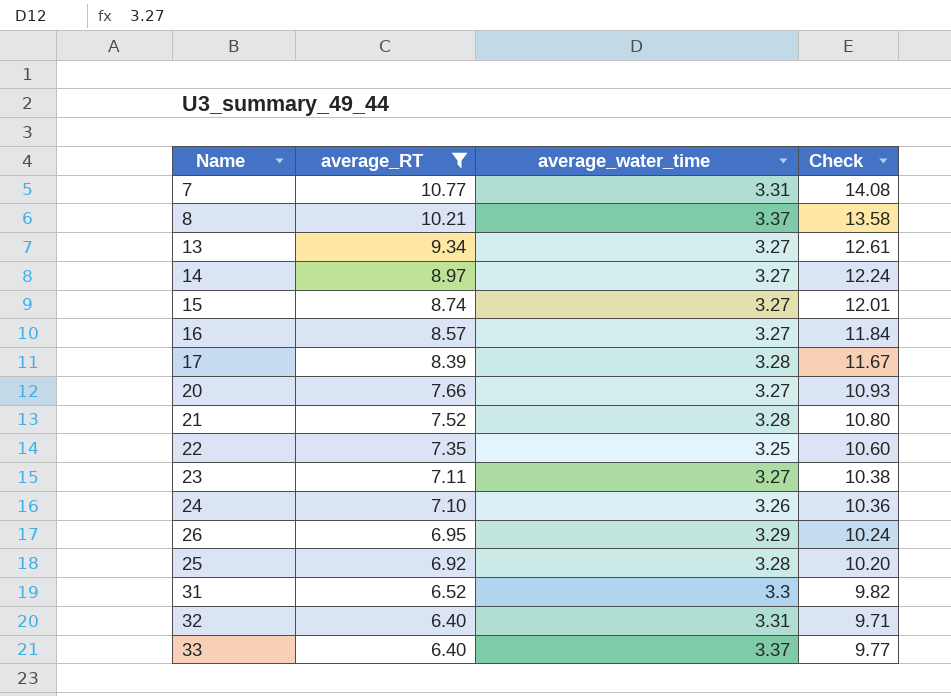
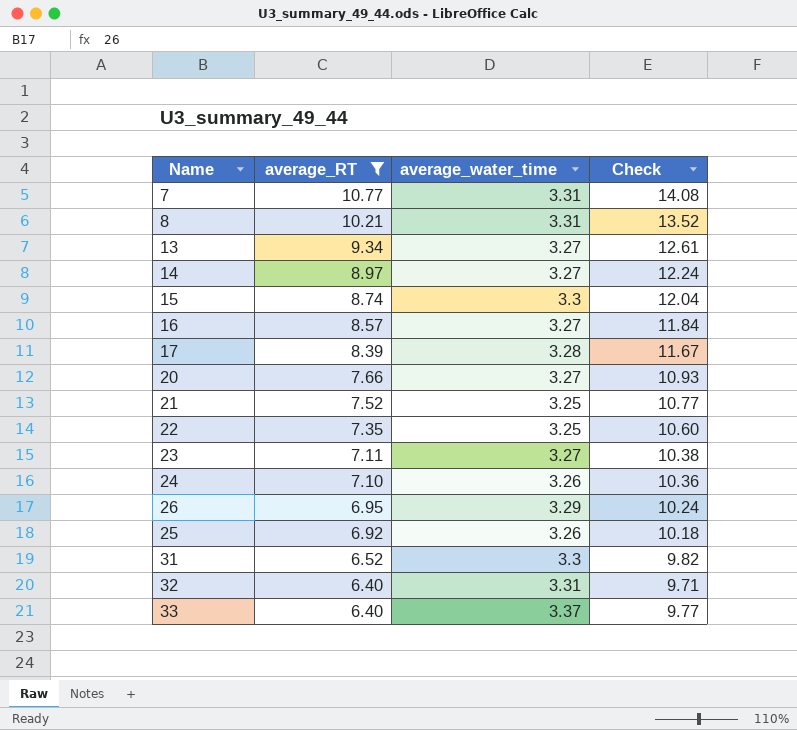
8 | average_water_time: 3.37 -> 3.31
8 | Check: 13.58 -> 13.52
15 | average_water_time: 3.27 -> 3.3
15 | Check: 12.01 -> 12.04
21 | average_water_time: 3.28 -> 3.25
21 | Check: 10.80 -> 10.77
25 | average_water_time: 3.28 -> 3.26
25 | Check: 10.20 -> 10.18

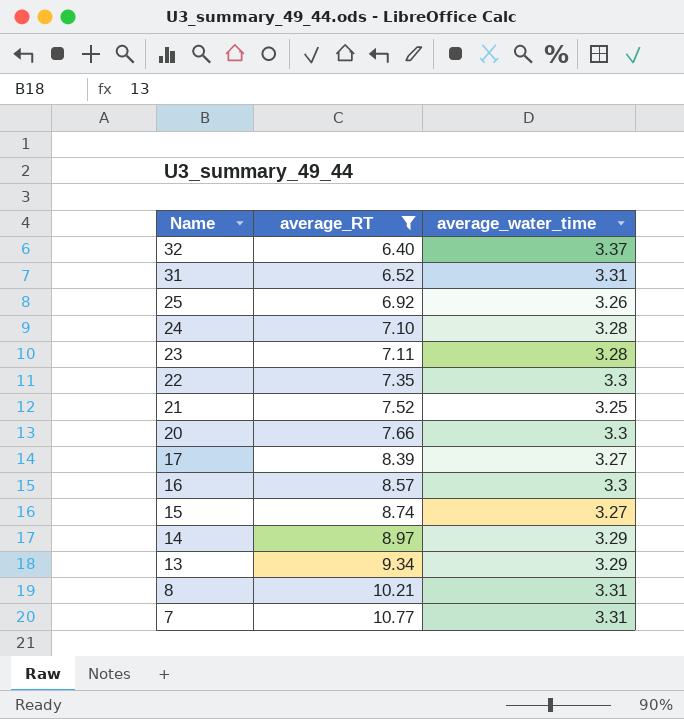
row order: average_RT descending -> Name descending
column Check | formula: [average_RT] + [average_water_time] -> none
row 26: 6.95 | 3.29 | 10.24 -> none
row 33: 6.40 | 3.37 | 9.77 -> none
32 | average_water_time: 3.31 -> 3.37
31 | average_water_time: 3.3 -> 3.31
24 | average_water_time: 3.26 -> 3.28
23 | average_water_time: 3.27 -> 3.28
22 | average_water_time: 3.25 -> 3.3
20 | average_water_time: 3.27 -> 3.3
17 | average_water_time: 3.28 -> 3.27
16 | average_water_time: 3.27 -> 3.3
15 | average_water_time: 3.3 -> 3.27
14 | average_water_time: 3.27 -> 3.29
13 | average_water_time: 3.27 -> 3.29

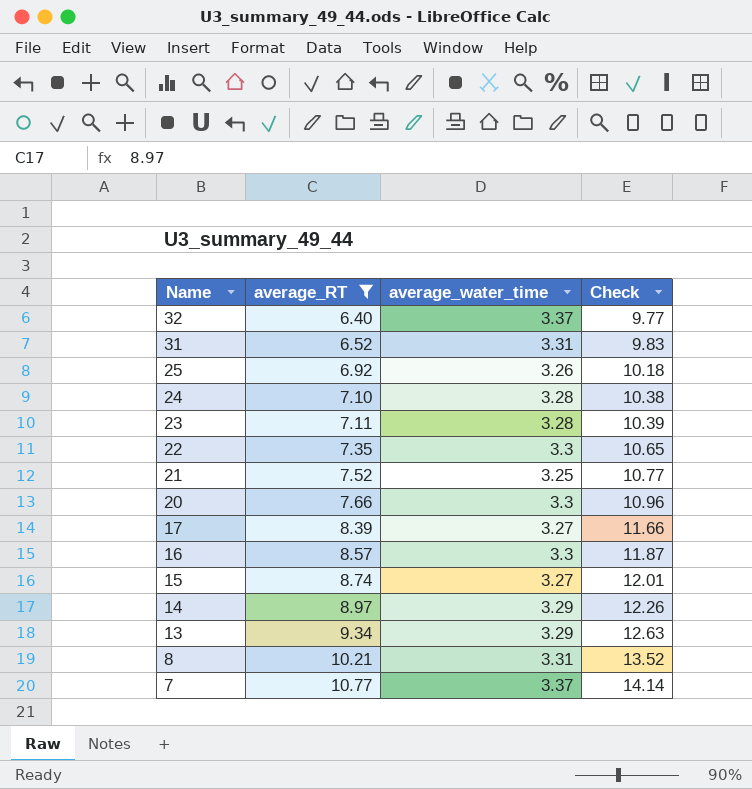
column Check | formula: none -> [average_RT] + [average_water_time]
7 | average_water_time: 3.31 -> 3.37

